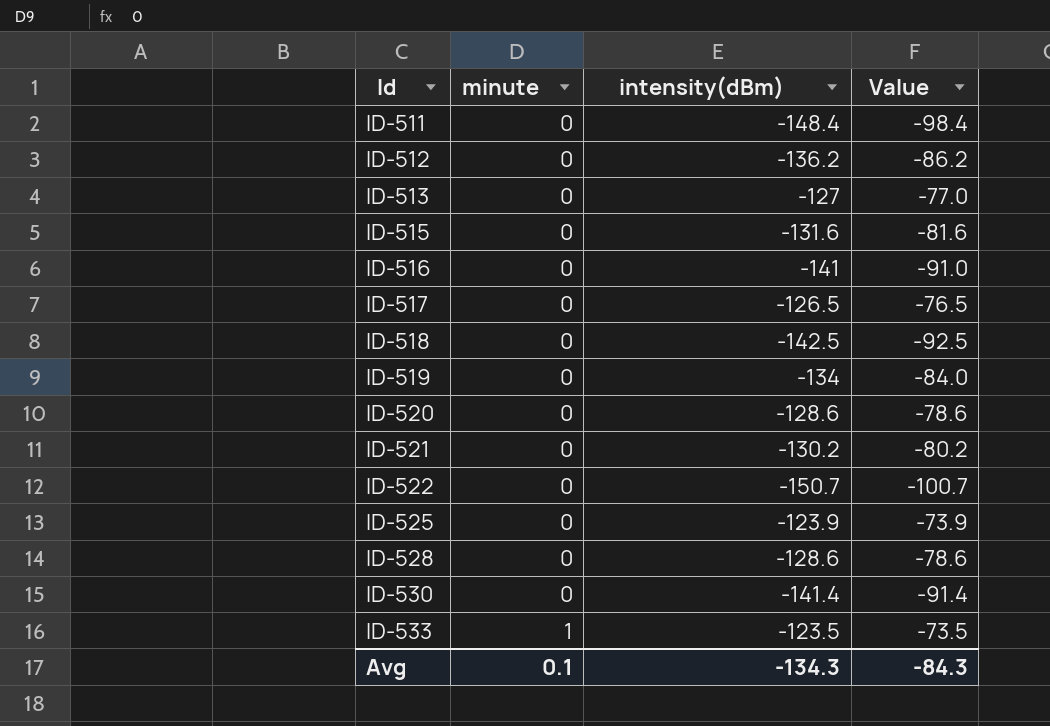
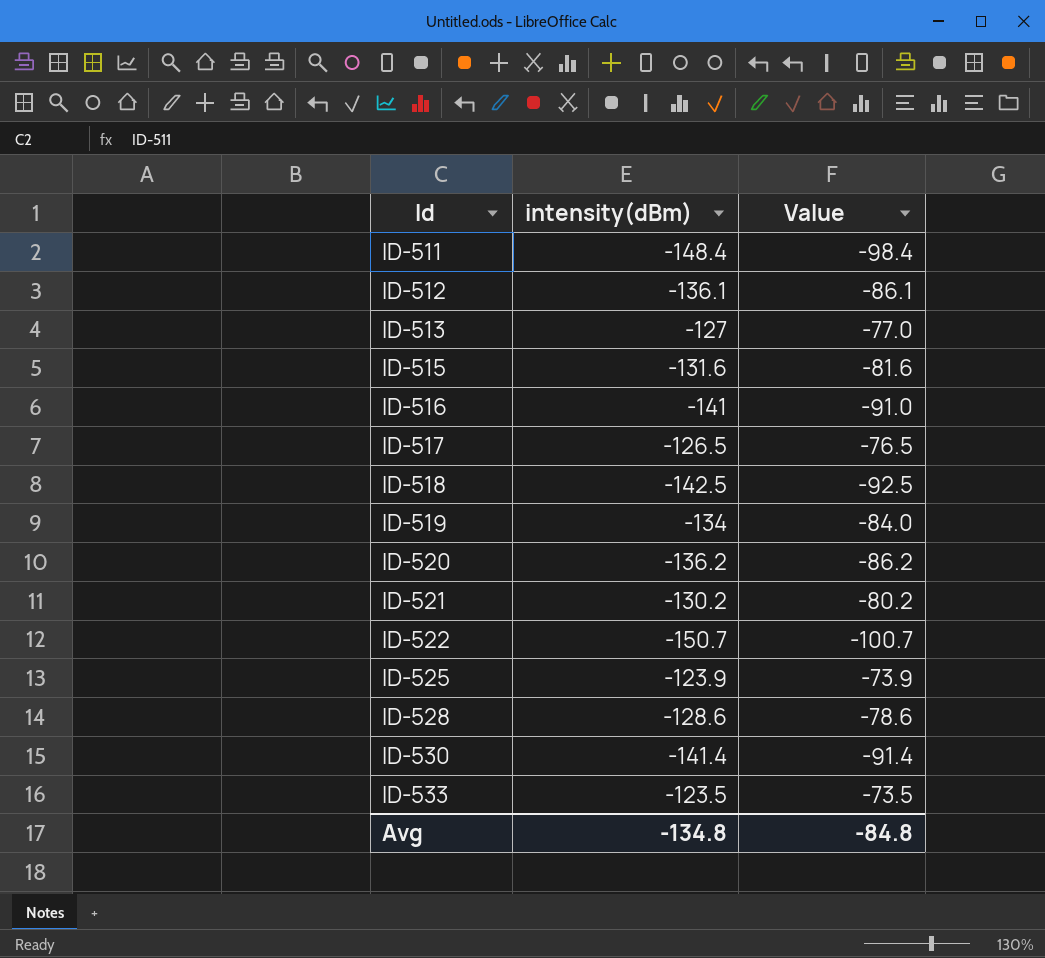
column minute | position: 2 -> none
ID-512 | intensity(dBm): -136.2 -> -136.1
ID-512 | Value: -86.2 -> -86.1
ID-520 | intensity(dBm): -128.6 -> -136.2
ID-520 | Value: -78.6 -> -86.2
Avg | intensity(dBm): -134.3 -> -134.8
Avg | Value: -84.3 -> -84.8

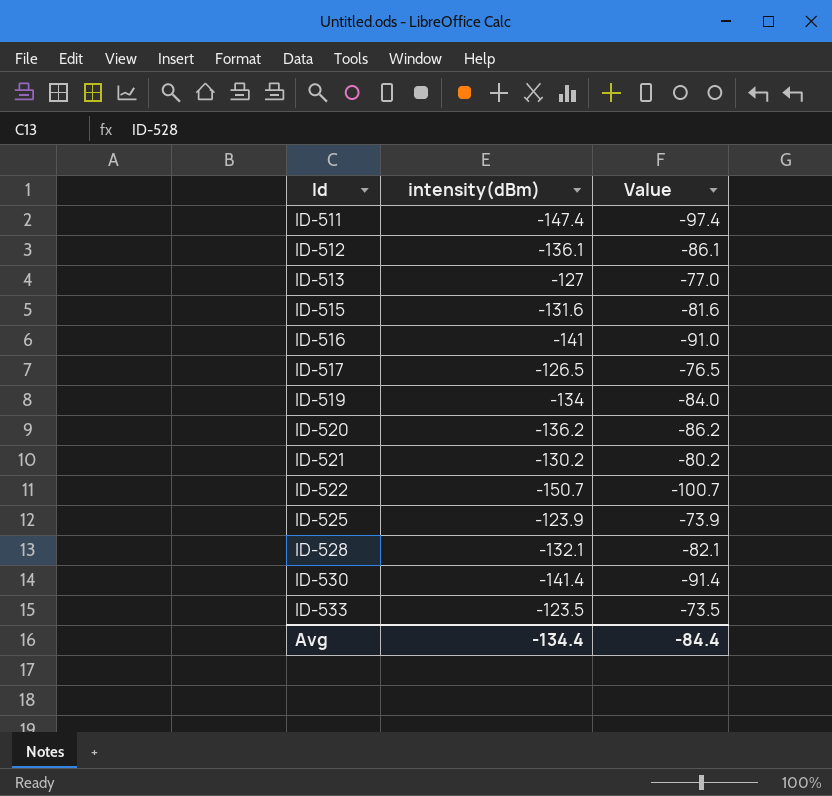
row ID-518: -142.5 | -92.5 -> none
ID-511 | intensity(dBm): -148.4 -> -147.4
ID-511 | Value: -98.4 -> -97.4
ID-528 | intensity(dBm): -128.6 -> -132.1
ID-528 | Value: -78.6 -> -82.1
Avg | intensity(dBm): -134.8 -> -134.4
Avg | Value: -84.8 -> -84.4

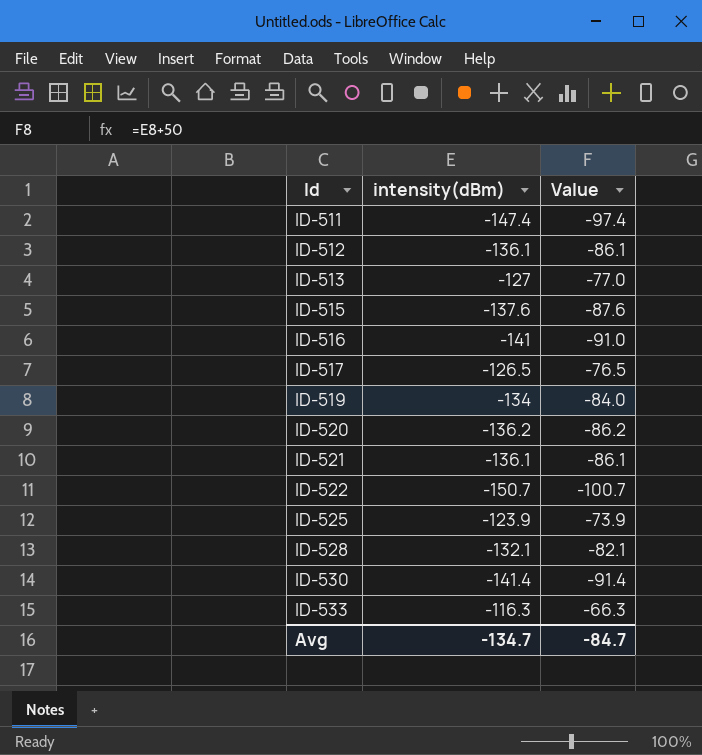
ID-515 | intensity(dBm): -131.6 -> -137.6
ID-515 | Value: -81.6 -> -87.6
ID-521 | intensity(dBm): -130.2 -> -136.1
ID-521 | Value: -80.2 -> -86.1
ID-533 | intensity(dBm): -123.5 -> -116.3
ID-533 | Value: -73.5 -> -66.3
Avg | intensity(dBm): -134.4 -> -134.7
Avg | Value: -84.4 -> -84.7

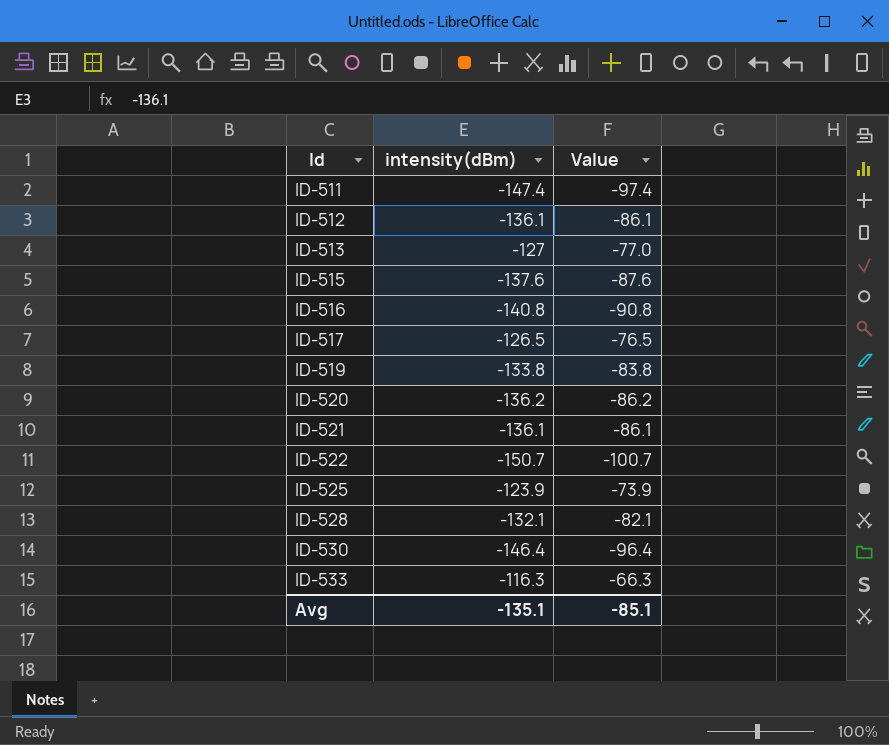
ID-516 | intensity(dBm): -141 -> -140.8
ID-516 | Value: -91.0 -> -90.8
ID-519 | intensity(dBm): -134 -> -133.8
ID-519 | Value: -84.0 -> -83.8
ID-530 | intensity(dBm): -141.4 -> -146.4
ID-530 | Value: -91.4 -> -96.4
Avg | intensity(dBm): -134.7 -> -135.1
Avg | Value: -84.7 -> -85.1

